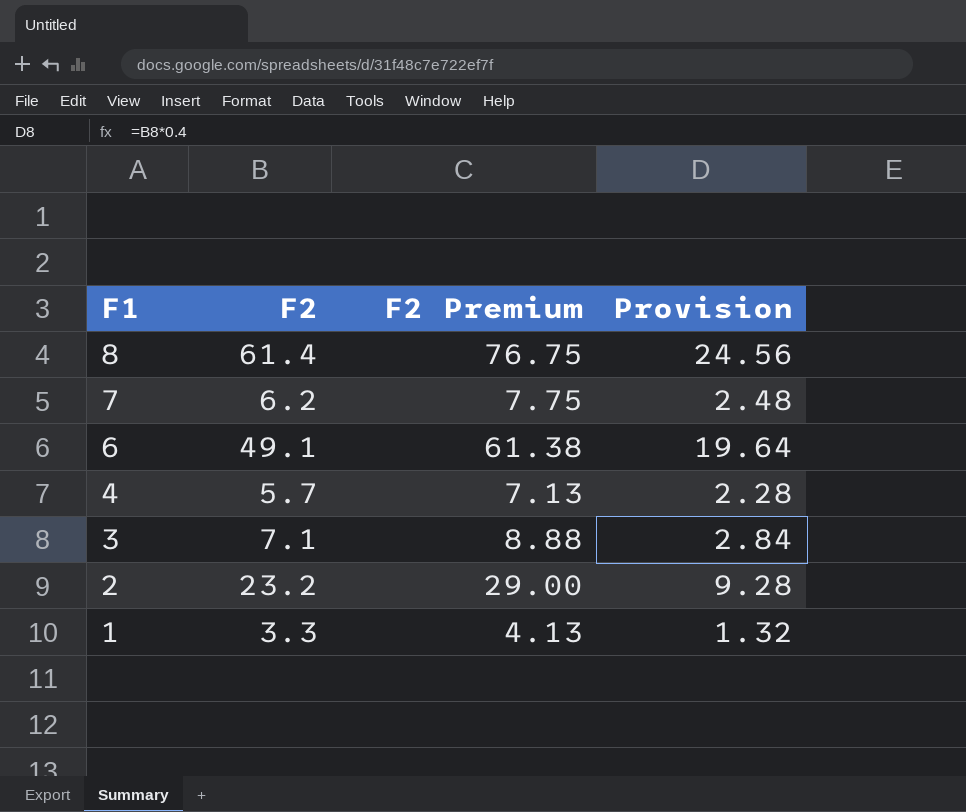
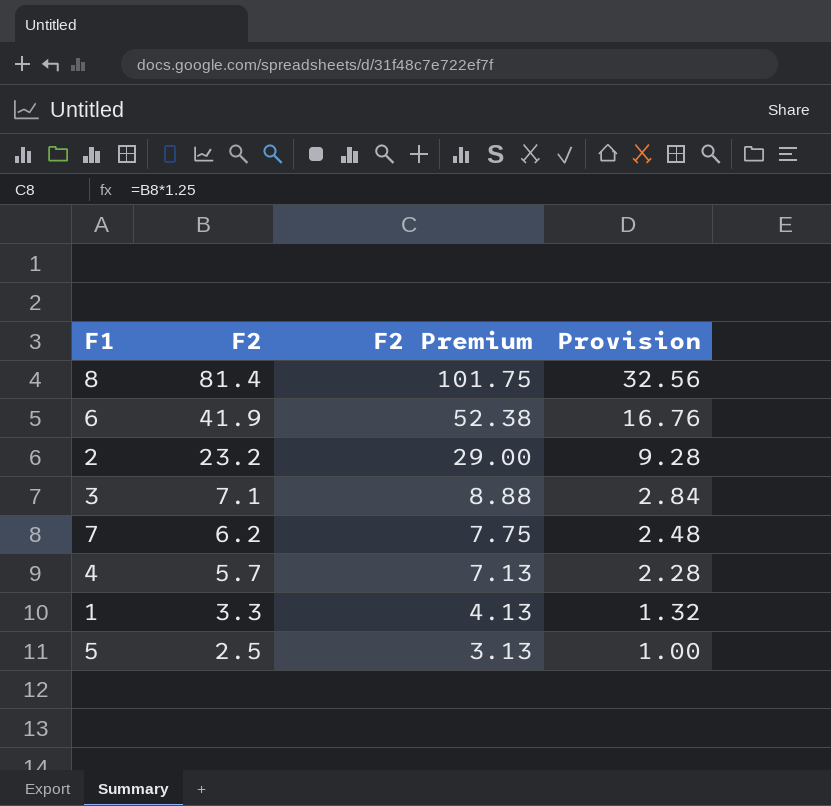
row order: F1 descending -> F2 descending
8 | F2: 61.4 -> 81.4
8 | F2 Premium: 76.75 -> 101.75
8 | Provision: 24.56 -> 32.56
6 | F2: 49.1 -> 41.9
6 | F2 Premium: 61.38 -> 52.38
6 | Provision: 19.64 -> 16.76
row 5: none -> 2.5 | 3.13 | 1.00

